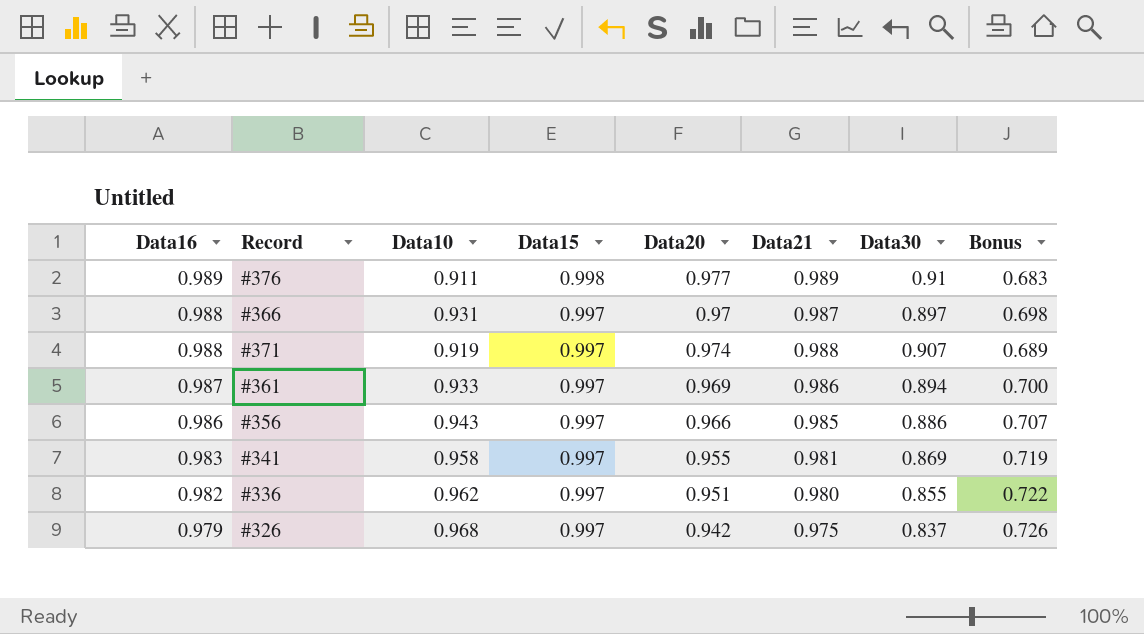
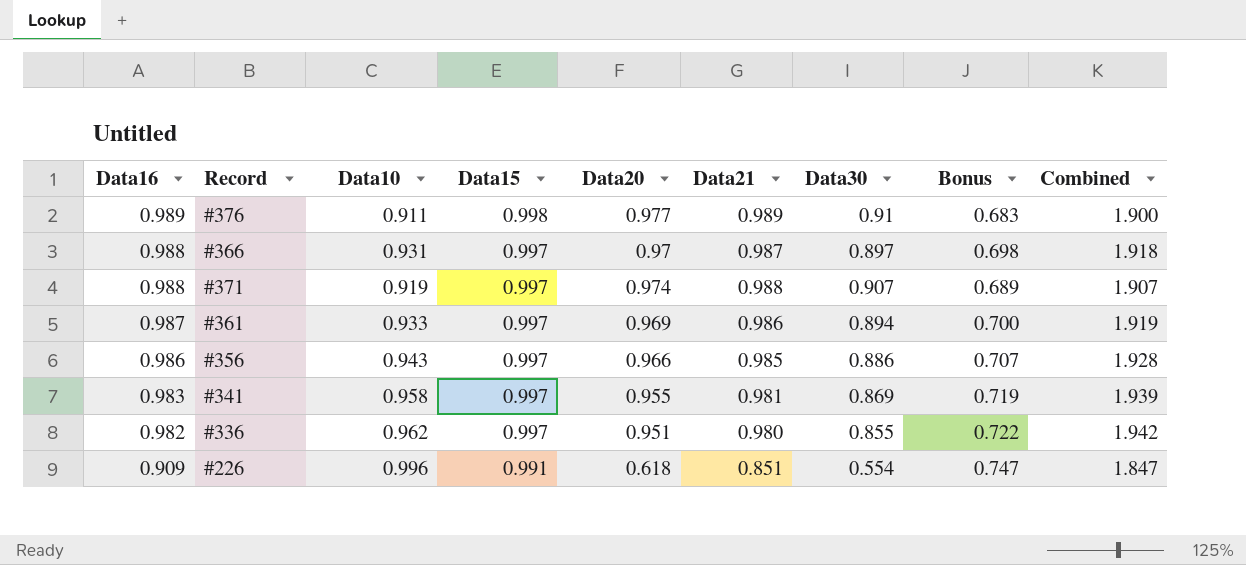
column Combined | formula: none -> [Data10] + [Data21]
row #326: 0.979 | 0.968 | 0.997 | 0.942 | 0.975 | 0.837 | 0.726 -> none
row #226: none -> 0.909 | 0.996 | 0.991 | 0.618 | 0.851 | 0.554 | 0.747 | 1.847

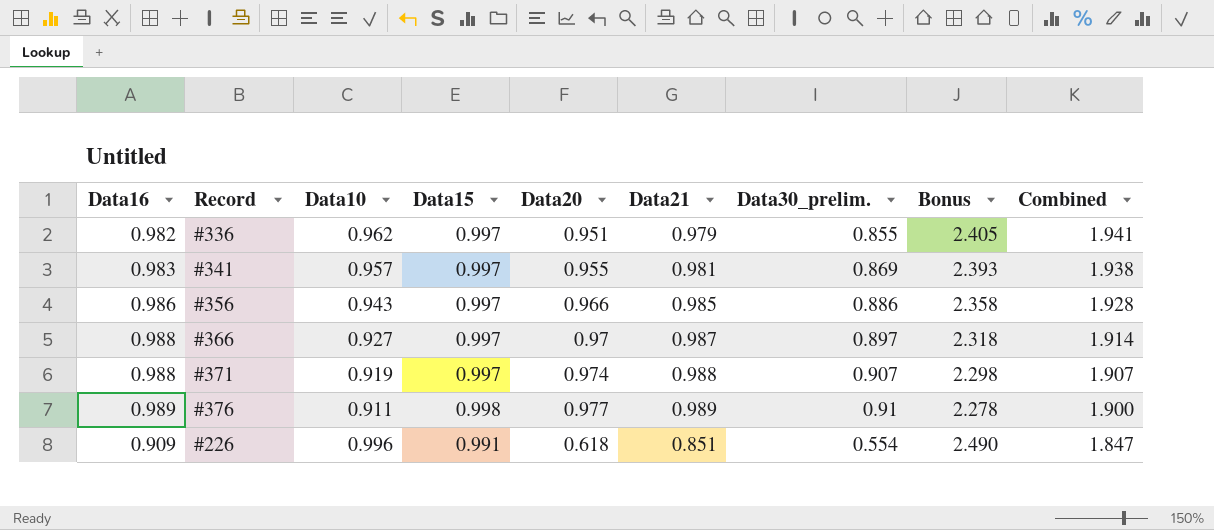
row order: Data16 descending -> Combined descending
column name: Data30 -> Data30_prelim.
column Bonus | formula: [Data10] * 0.75 -> [Data10] * 2.5
row #361: 0.987 | 0.933 | 0.997 | 0.969 | 0.986 | 0.894 | 0.700 | 1.919 -> none
#336 | Data21: 0.980 -> 0.979
#336 | Combined: 1.942 -> 1.941
#341 | Data10: 0.958 -> 0.957
#341 | Combined: 1.939 -> 1.938
#366 | Data10: 0.931 -> 0.927
#366 | Combined: 1.918 -> 1.914

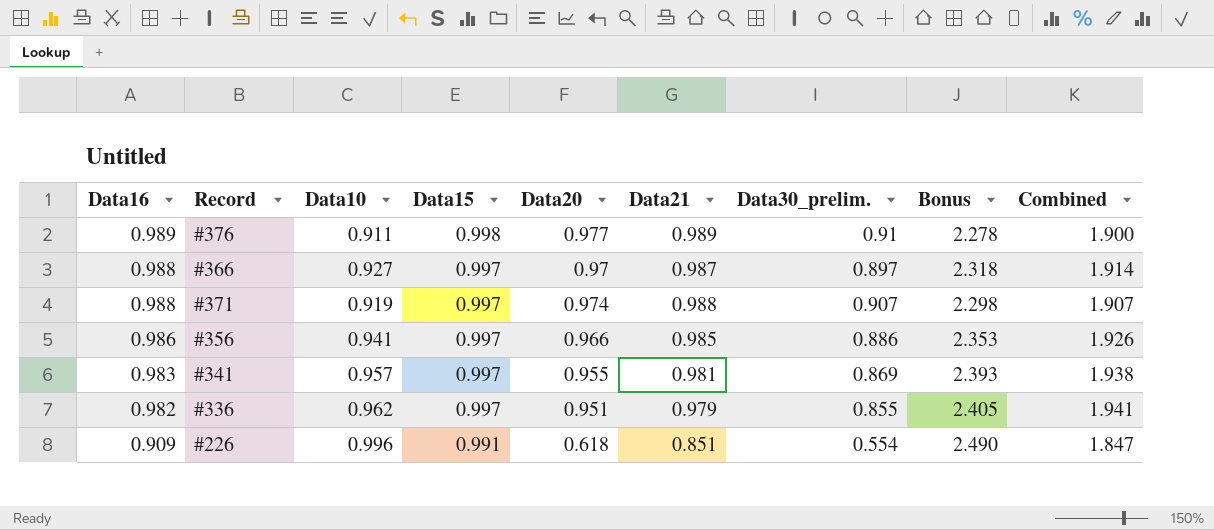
row order: Combined descending -> Data16 descending
#356 | Data10: 0.943 -> 0.941
#356 | Bonus: 2.358 -> 2.353
#356 | Combined: 1.928 -> 1.926

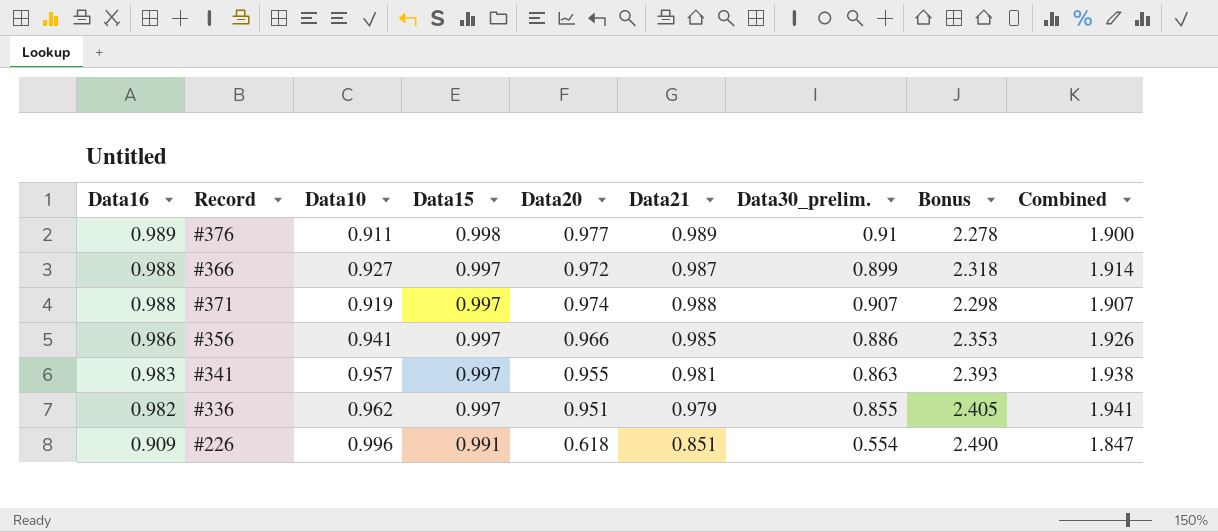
#366 | Data20: 0.97 -> 0.972
#366 | Data30_prelim.: 0.897 -> 0.899
#341 | Data30_prelim.: 0.869 -> 0.863

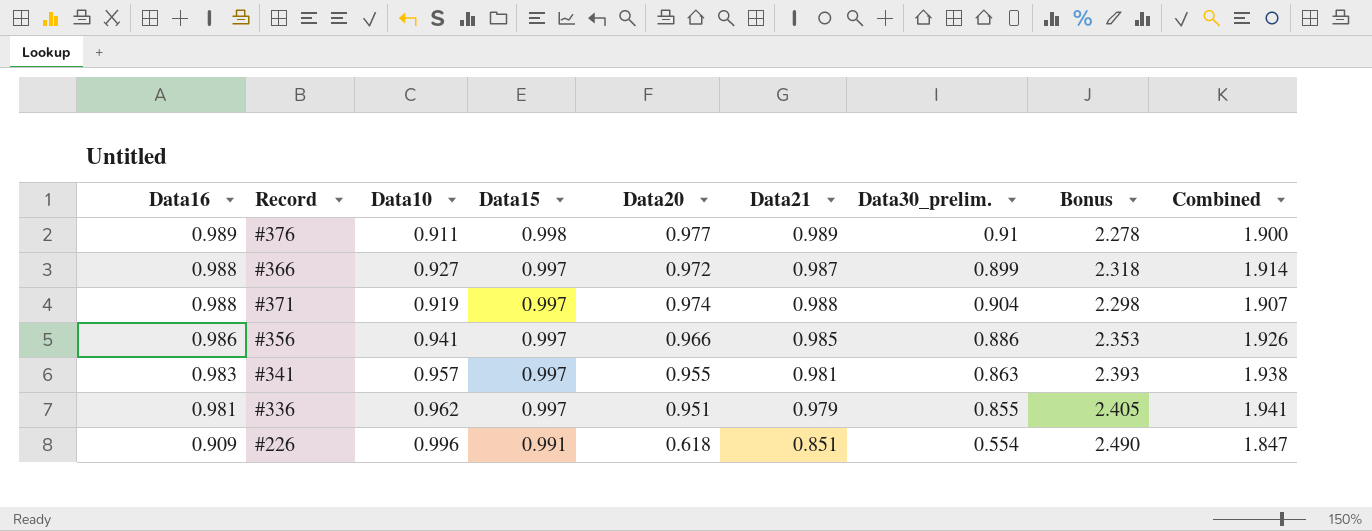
#371 | Data30_prelim.: 0.907 -> 0.904
#336 | Data16: 0.982 -> 0.981

